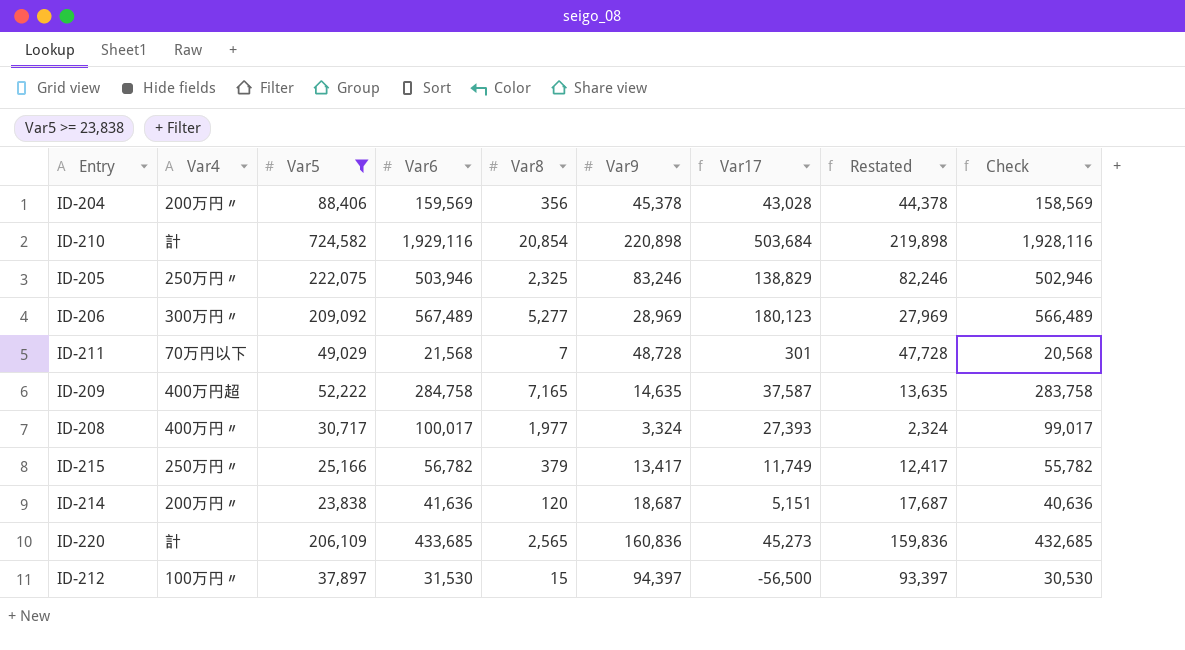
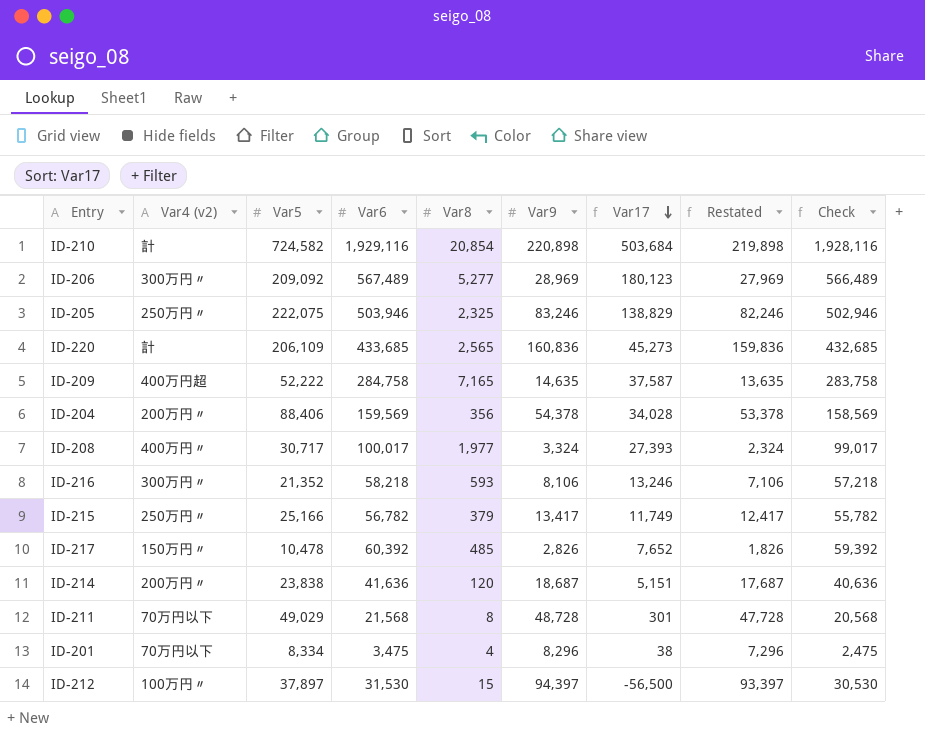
filter: Var5 >= 23,838 -> none
row order: none -> Var17 descending
column name: Var4 -> Var4 (v2)
ID-204 | Var9: 45,378 -> 54,378
ID-204 | Var17: 43,028 -> 34,028
ID-204 | Restated: 44,378 -> 53,378
ID-211 | Var8: 7 -> 8

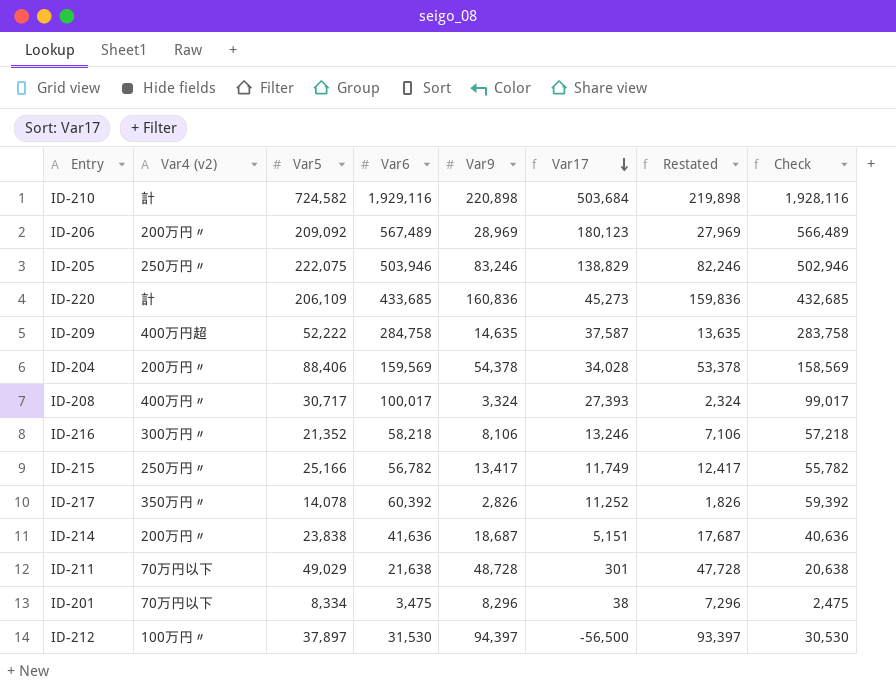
column Var8 | position: 5 -> none
ID-206 | Var4 (v2): 300万円〃 -> 200万円〃
ID-217 | Var4 (v2): 150万円〃 -> 350万円〃
ID-217 | Var5: 10,478 -> 14,078
ID-217 | Var17: 7,652 -> 11,252
ID-211 | Var6: 21,568 -> 21,638
ID-211 | Check: 20,568 -> 20,638

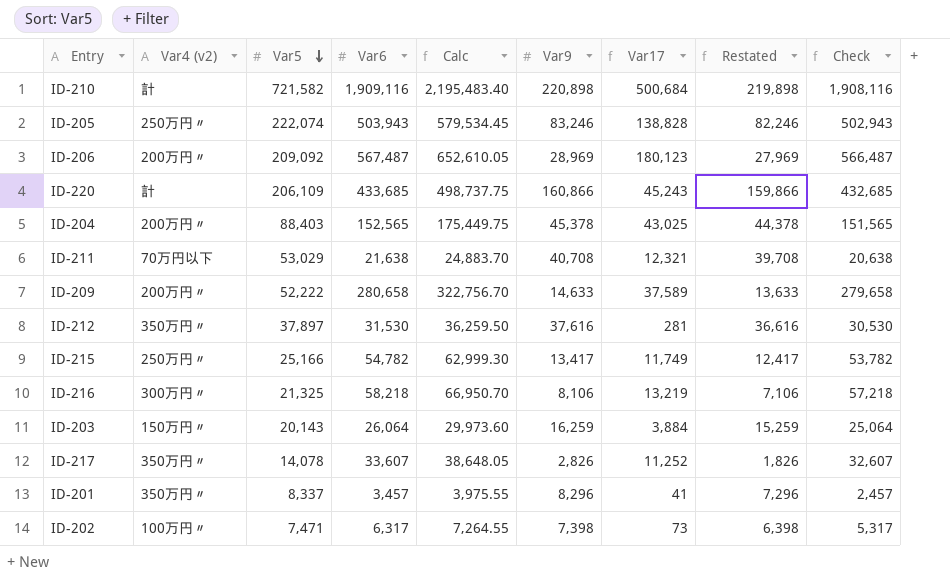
row order: Var17 descending -> Var5 descending
column Calc | formula: none -> [Var6] * 1.15
row ID-208: 400万円〃 | 30,717 | 100,017 | 3,324 | 27,393 | 2,324 | 99,017 -> none
row ID-214: 200万円〃 | 23,838 | 41,636 | 18,687 | 5,151 | 17,687 | 40,636 -> none
ID-210 | Var5: 724,582 -> 721,582
ID-210 | Var6: 1,929,116 -> 1,909,116
ID-210 | Var17: 503,684 -> 500,684
ID-210 | Check: 1,928,116 -> 1,908,116
ID-205 | Var5: 222,075 -> 222,074
ID-205 | Var6: 503,946 -> 503,943
ID-205 | Var17: 138,829 -> 138,828
ID-205 | Check: 502,946 -> 502,943
ID-206 | Var6: 567,489 -> 567,487
ID-206 | Check: 566,489 -> 566,487
ID-220 | Var9: 160,836 -> 160,866
ID-220 | Var17: 45,273 -> 45,243
ID-220 | Restated: 159,836 -> 159,866
ID-204 | Var5: 88,406 -> 88,403
ID-204 | Var6: 159,569 -> 152,565
ID-204 | Var9: 54,378 -> 45,378
ID-204 | Var17: 34,028 -> 43,025
ID-204 | Restated: 53,378 -> 44,378
ID-204 | Check: 158,569 -> 151,565
ID-211 | Var5: 49,029 -> 53,029
ID-211 | Var9: 48,728 -> 40,708
ID-211 | Var17: 301 -> 12,321
ID-211 | Restated: 47,728 -> 39,708
ID-209 | Var4 (v2): 400万円超 -> 200万円〃
ID-209 | Var6: 284,758 -> 280,658
ID-209 | Var9: 14,635 -> 14,633
ID-209 | Var17: 37,587 -> 37,589
ID-209 | Restated: 13,635 -> 13,633
ID-209 | Check: 283,758 -> 279,658
ID-212 | Var4 (v2): 100万円〃 -> 350万円〃
ID-212 | Var9: 94,397 -> 37,616
ID-212 | Var17: -56,500 -> 281
ID-212 | Restated: 93,397 -> 36,616
ID-215 | Var6: 56,782 -> 54,782
ID-215 | Check: 55,782 -> 53,782
ID-216 | Var5: 21,352 -> 21,325
ID-216 | Var17: 13,246 -> 13,219
row ID-203: none -> 150万円〃 | 20,143 | 26,064 | 29,973.60 | 16,259 | 3,884 | 15,259 | 25,064
ID-217 | Var6: 60,392 -> 33,607
ID-217 | Check: 59,392 -> 32,607
ID-201 | Var4 (v2): 70万円以下 -> 350万円〃
ID-201 | Var5: 8,334 -> 8,337
ID-201 | Var6: 3,475 -> 3,457
ID-201 | Var17: 38 -> 41
ID-201 | Check: 2,475 -> 2,457
row ID-202: none -> 100万円〃 | 7,471 | 6,317 | 7,264.55 | 7,398 | 73 | 6,398 | 5,317

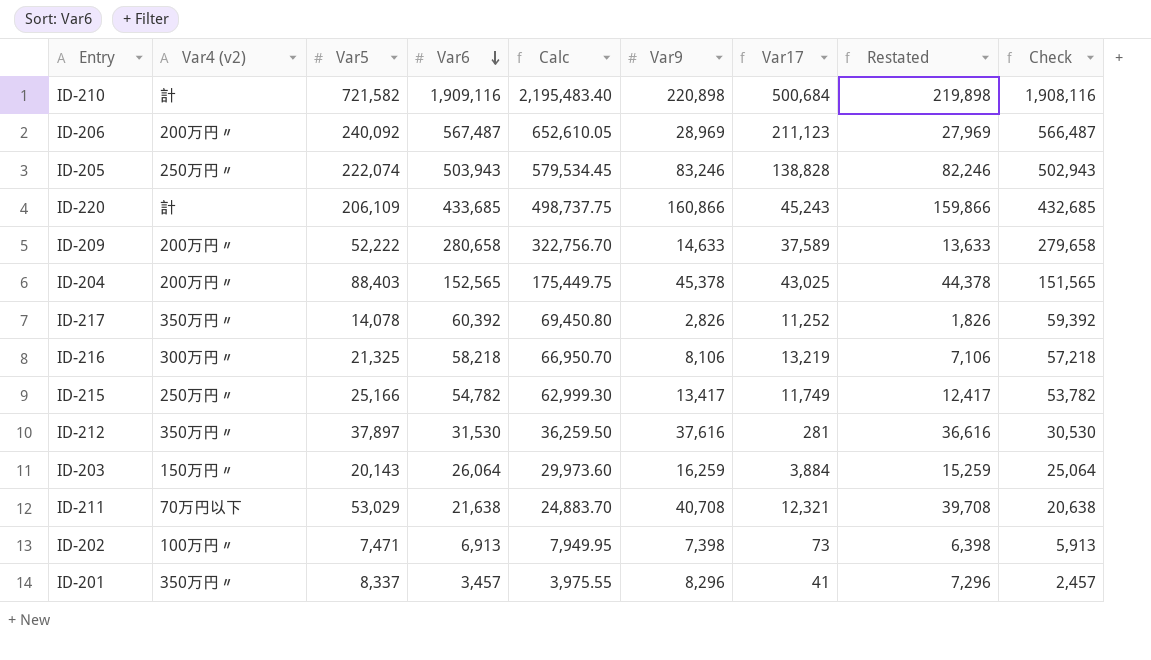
row order: Var5 descending -> Var6 descending
ID-206 | Var5: 209,092 -> 240,092
ID-206 | Var17: 180,123 -> 211,123
ID-217 | Var6: 33,607 -> 60,392
ID-217 | Calc: 38,648.05 -> 69,450.80
ID-217 | Check: 32,607 -> 59,392
ID-202 | Var6: 6,317 -> 6,913
ID-202 | Calc: 7,264.55 -> 7,949.95
ID-202 | Check: 5,317 -> 5,913

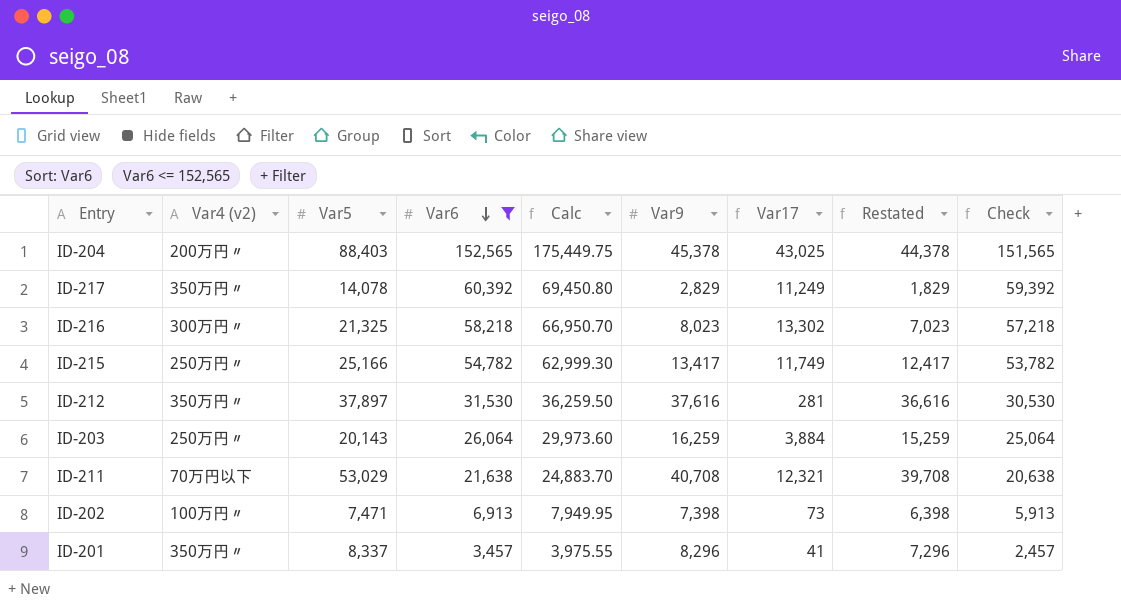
filter: none -> Var6 <= 152,565
ID-217 | Var9: 2,826 -> 2,829
ID-217 | Var17: 11,252 -> 11,249
ID-217 | Restated: 1,826 -> 1,829
ID-216 | Var9: 8,106 -> 8,023
ID-216 | Var17: 13,219 -> 13,302
ID-216 | Restated: 7,106 -> 7,023
ID-203 | Var4 (v2): 150万円〃 -> 250万円〃

